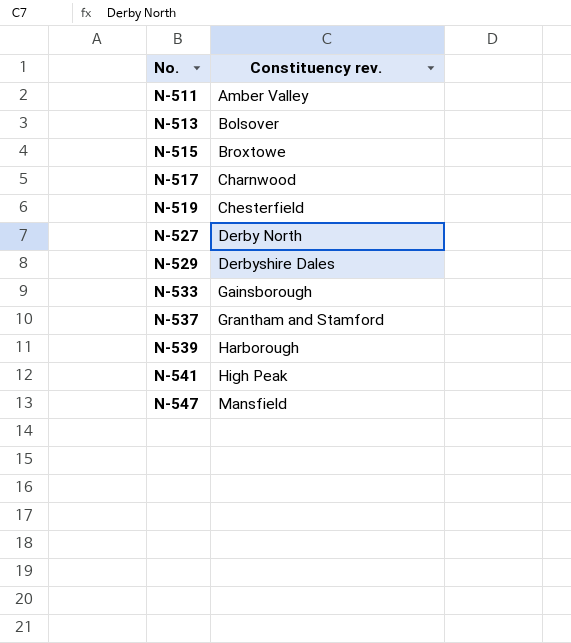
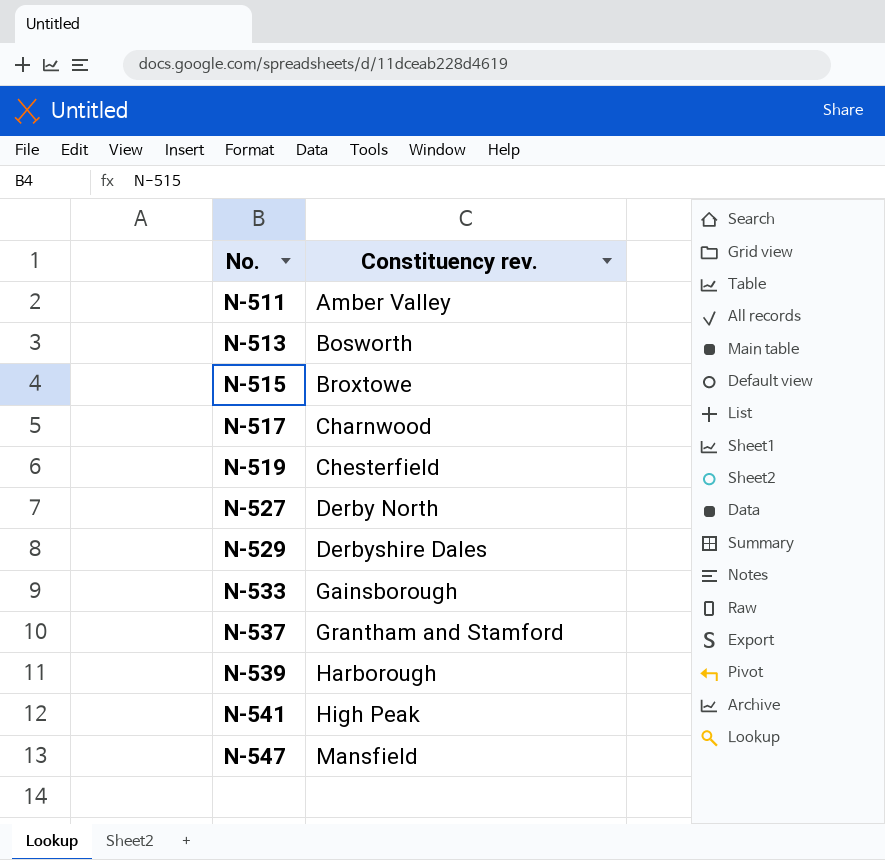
N-513 | Constituency rev.: Bolsover -> Bosworth

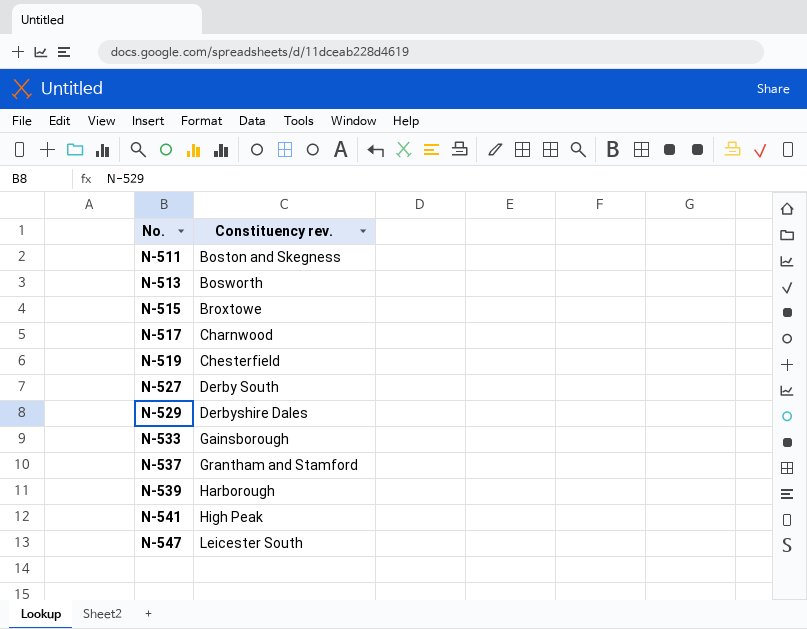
N-511 | Constituency rev.: Amber Valley -> Boston and Skegness
N-527 | Constituency rev.: Derby North -> Derby South
N-547 | Constituency rev.: Mansfield -> Leicester South

